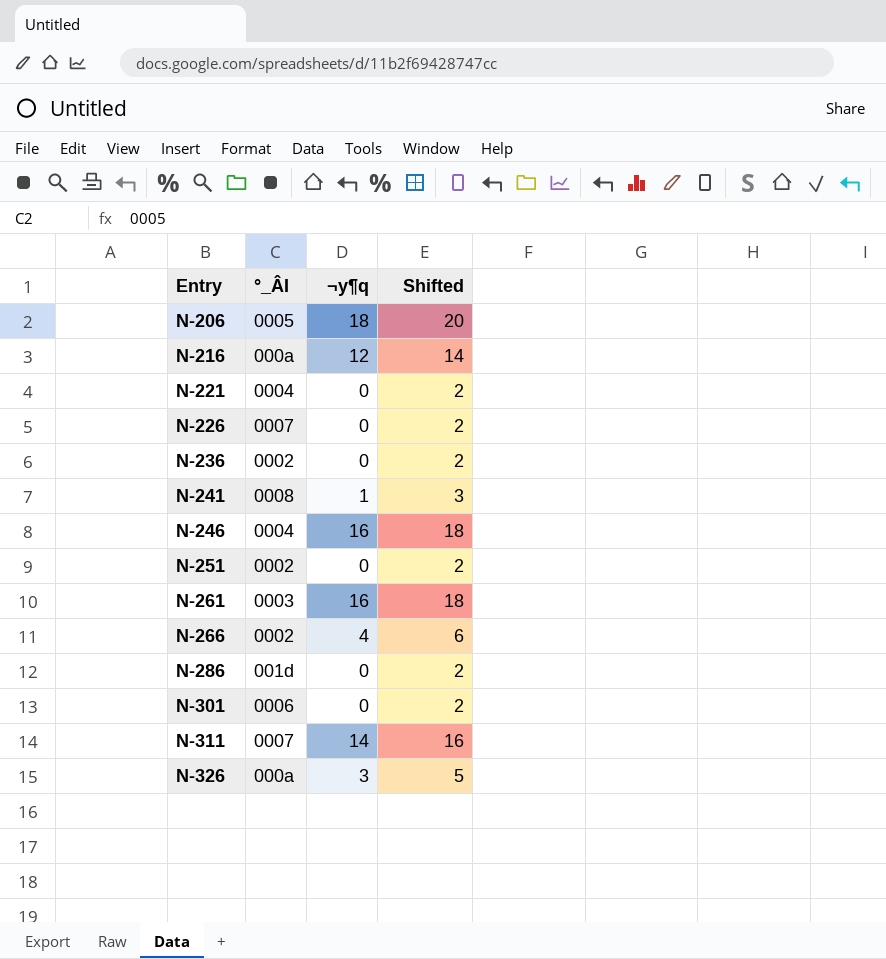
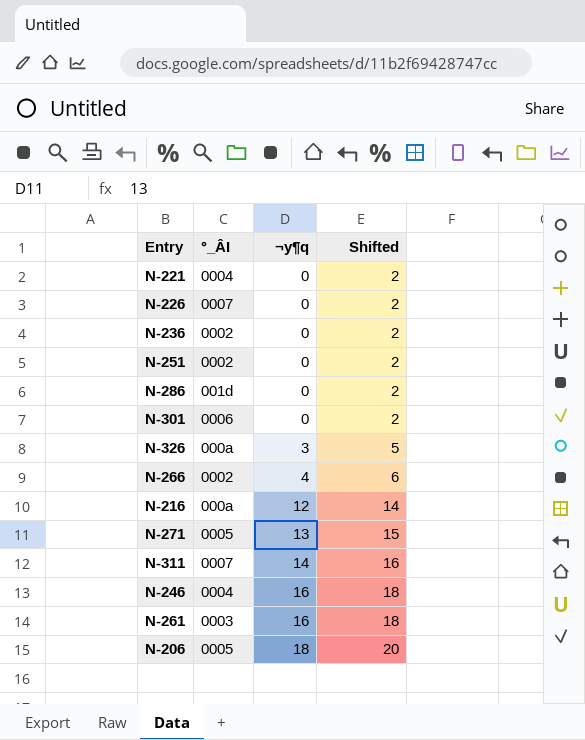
row order: Entry ascending -> ¬y¶q ascending
row N-241: 0008 | 1 | 3 -> none
row N-271: none -> 0005 | 13 | 15

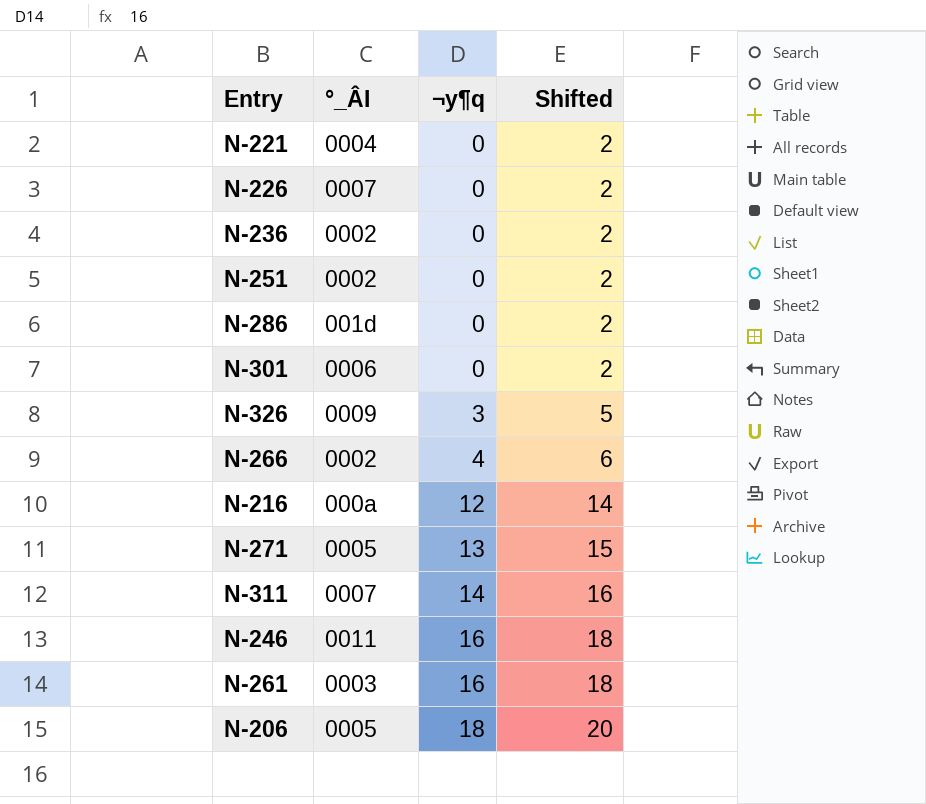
N-326 | °_ÂI: 000a -> 0009
N-246 | °_ÂI: 0004 -> 0011

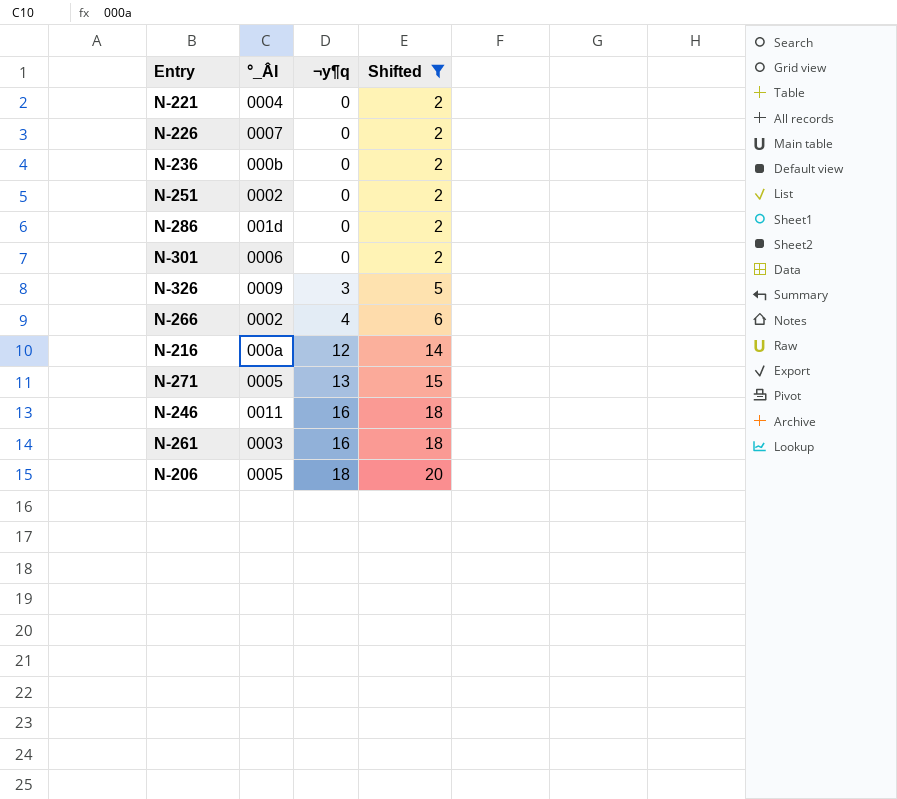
filter: none -> Shifted != 16
N-236 | °_ÂI: 0002 -> 000b

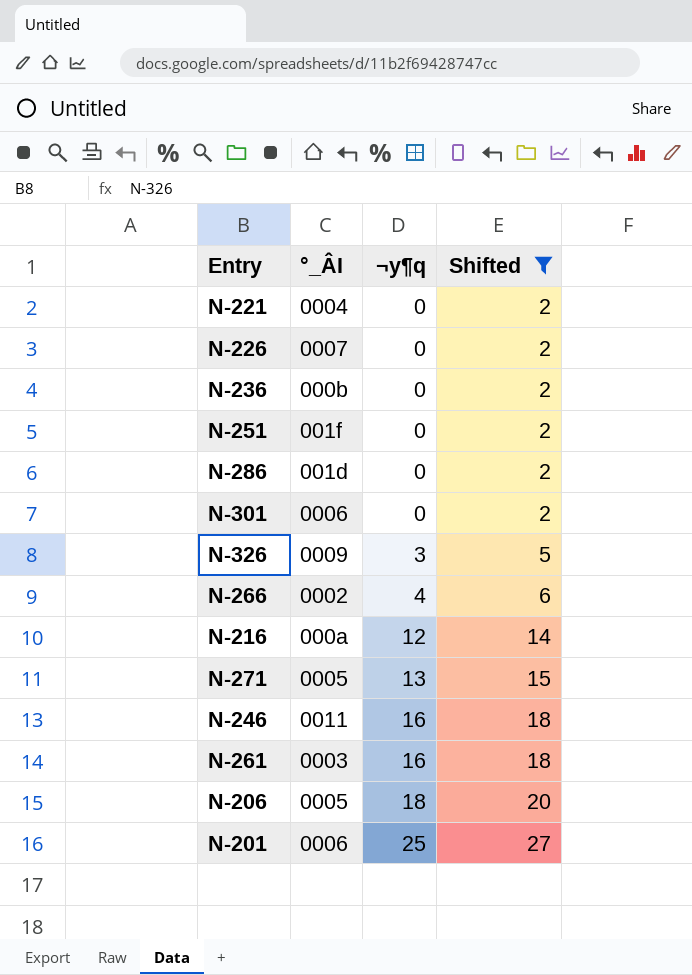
N-251 | °_ÂI: 0002 -> 001f
row N-201: none -> 0006 | 25 | 27

